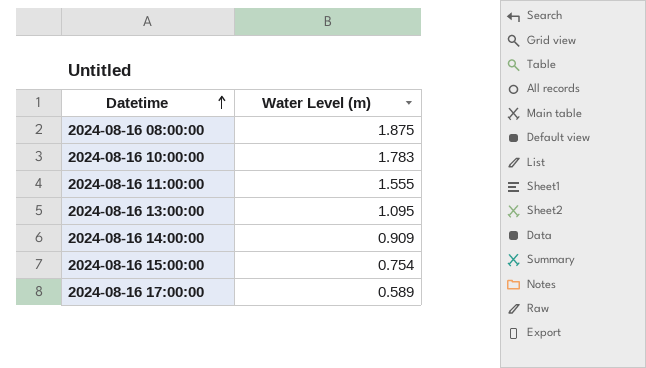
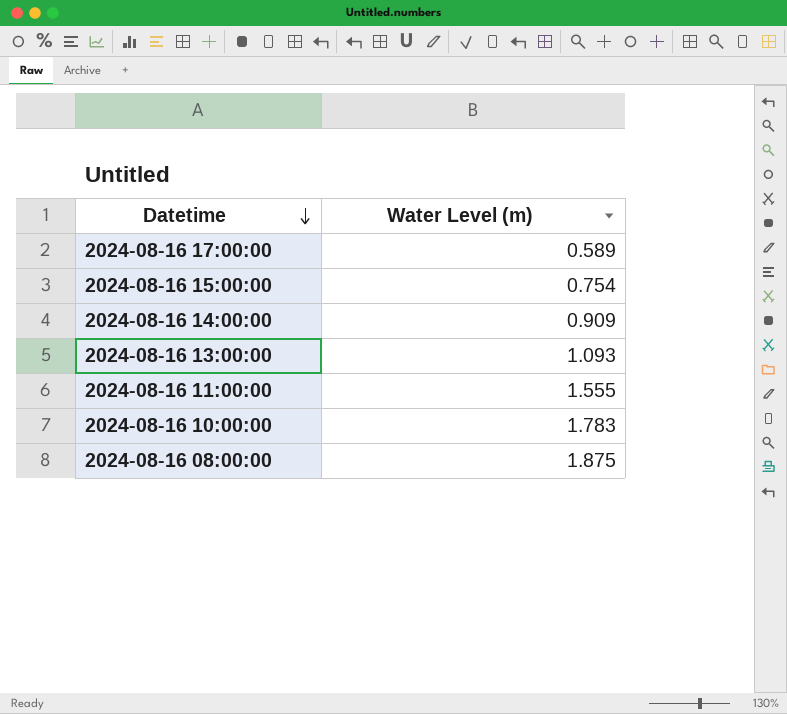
row order: Datetime ascending -> Datetime descending
2024-08-16 13:00:00 | Water Level (m): 1.095 -> 1.093

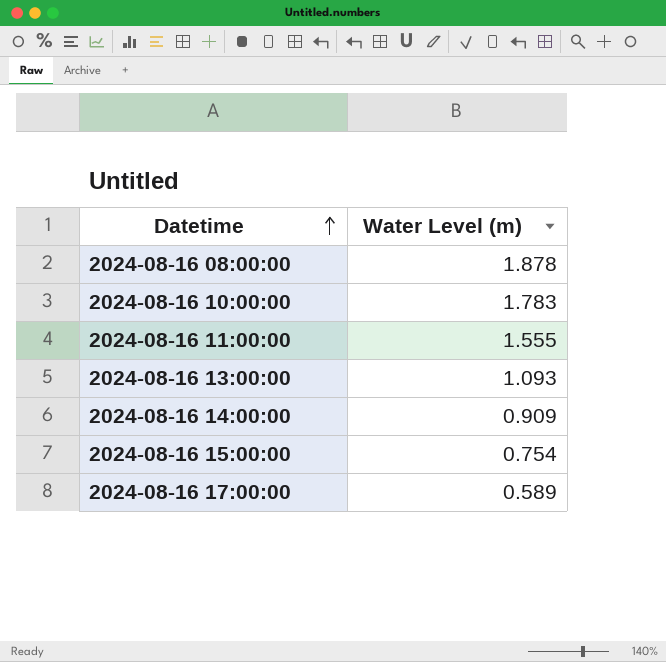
row order: Datetime descending -> Datetime ascending
2024-08-16 08:00:00 | Water Level (m): 1.875 -> 1.878

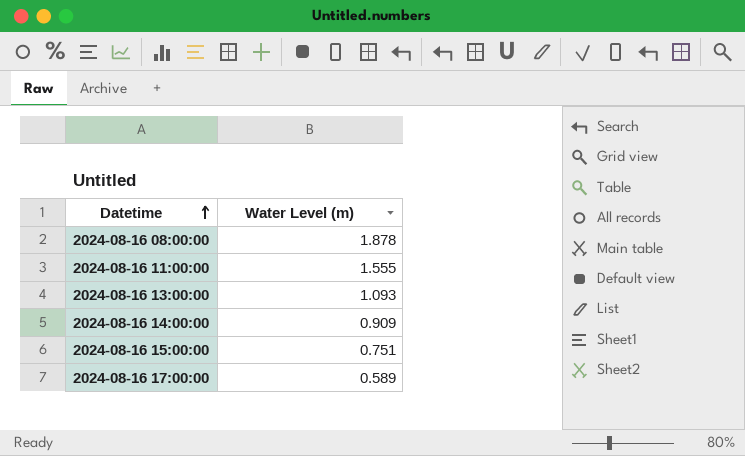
row 2024-08-16 10:00:00: 1.783 -> none
2024-08-16 15:00:00 | Water Level (m): 0.754 -> 0.751

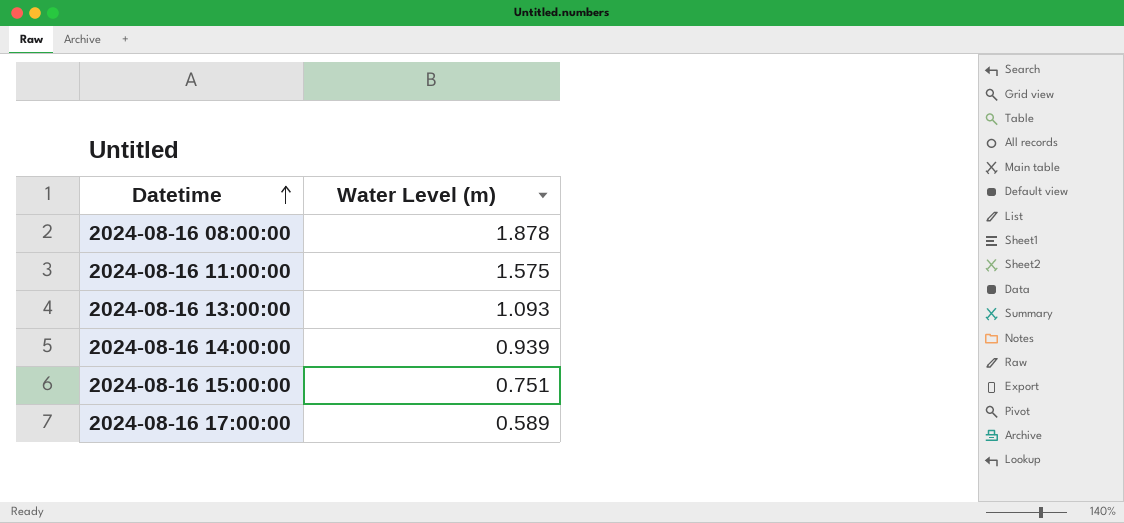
2024-08-16 11:00:00 | Water Level (m): 1.555 -> 1.575
2024-08-16 14:00:00 | Water Level (m): 0.909 -> 0.939

